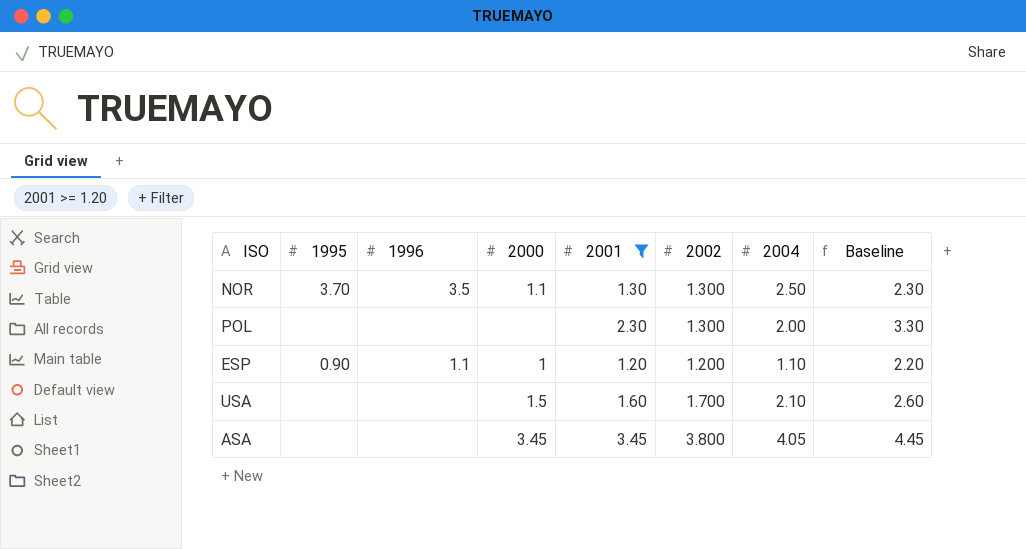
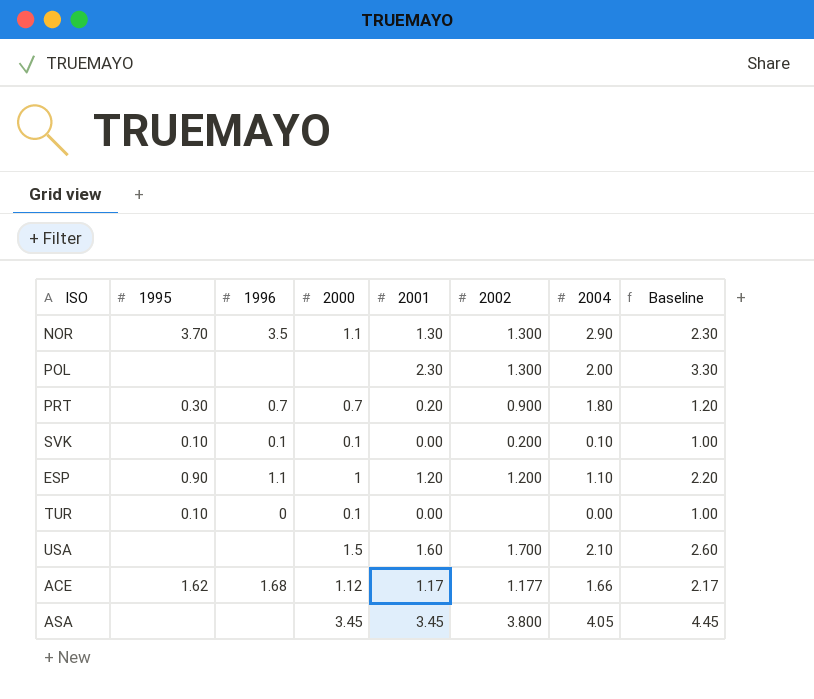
filter: 2001 >= 1.20 -> none
NOR | 2004: 2.50 -> 2.90

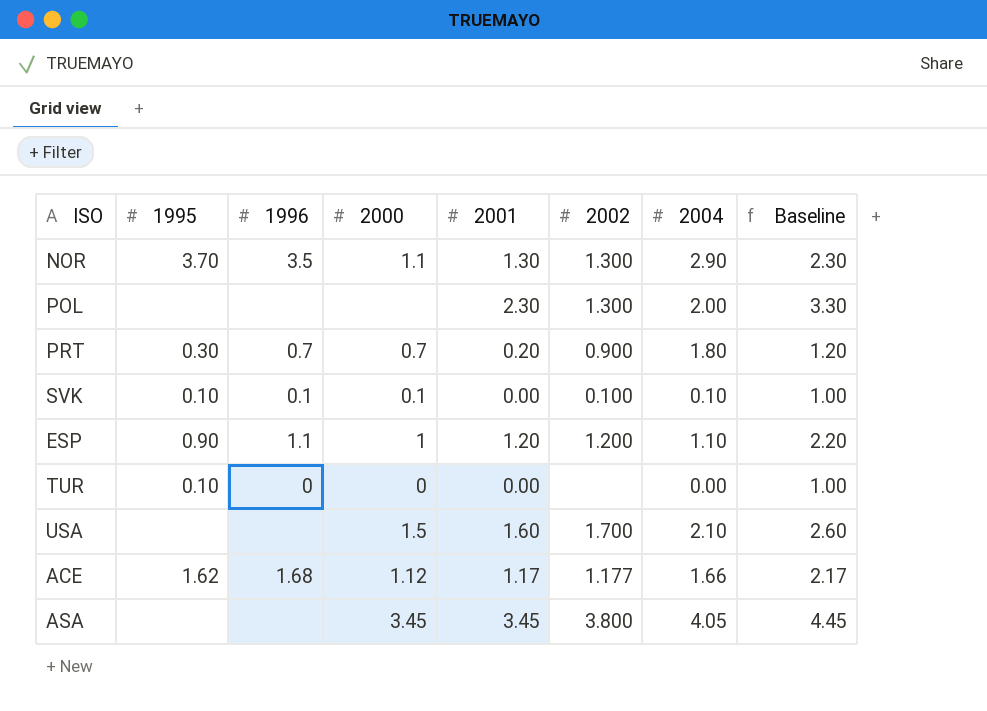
SVK | 2002: 0.200 -> 0.100
TUR | 2000: 0.1 -> 0

